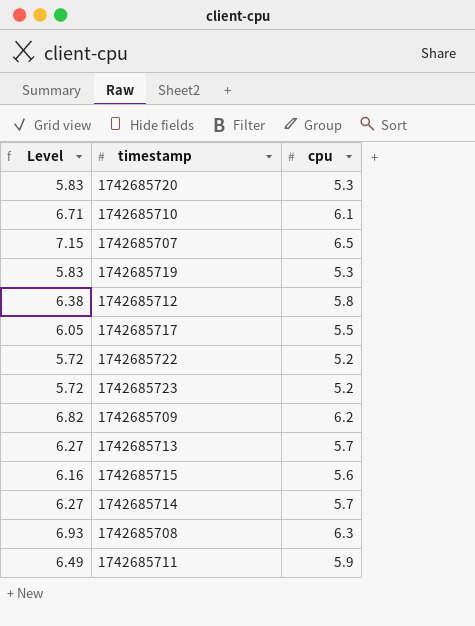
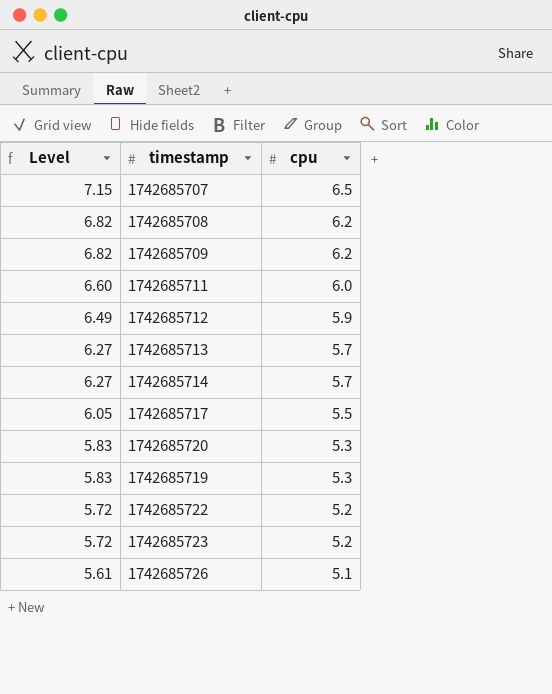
row order: none -> Level descending
row 1742685710: 6.71 | 6.1 -> none
row 1742685715: 6.16 | 5.6 -> none
1742685708 | Level: 6.93 -> 6.82
1742685708 | cpu: 6.3 -> 6.2
1742685711 | Level: 6.49 -> 6.60
1742685711 | cpu: 5.9 -> 6.0
1742685712 | Level: 6.38 -> 6.49
1742685712 | cpu: 5.8 -> 5.9
row 1742685726: none -> 5.61 | 5.1

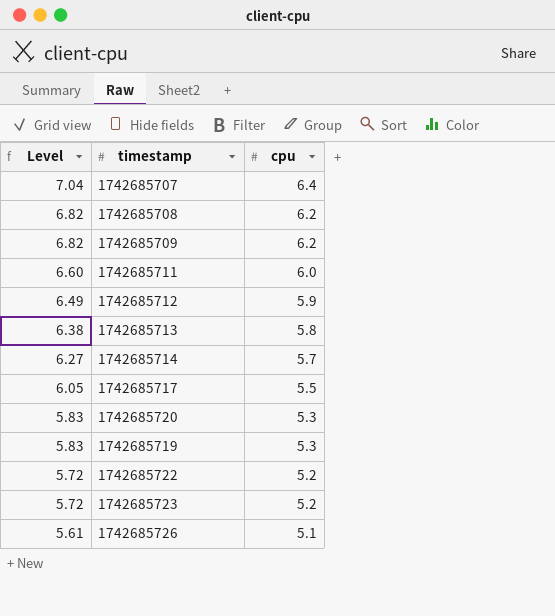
1742685707 | Level: 7.15 -> 7.04
1742685707 | cpu: 6.5 -> 6.4
1742685713 | Level: 6.27 -> 6.38
1742685713 | cpu: 5.7 -> 5.8

